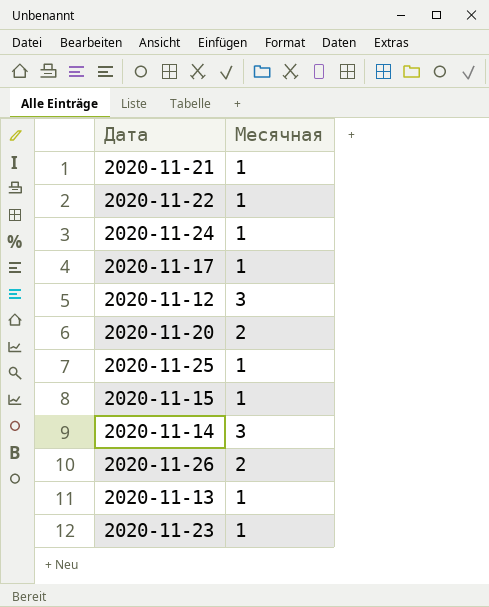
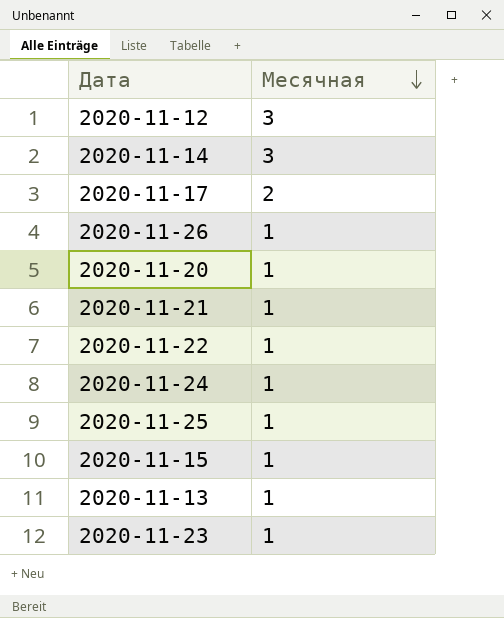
row order: none -> Месячная descending
2020-11-17 | Месячная: 1 -> 2
2020-11-26 | Месячная: 2 -> 1
2020-11-20 | Месячная: 2 -> 1

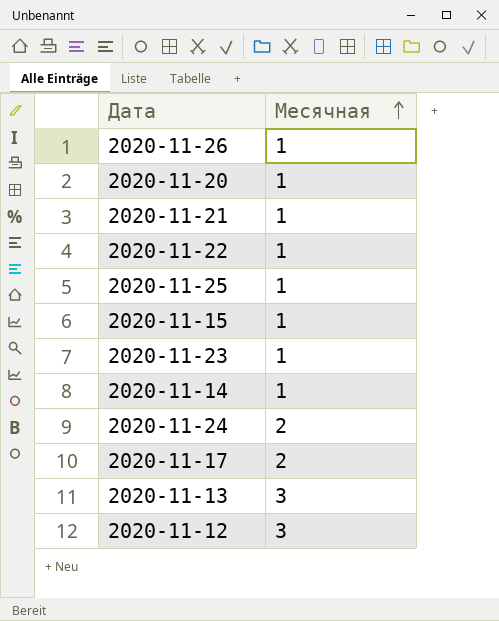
row order: Месячная descending -> Месячная ascending
2020-11-14 | Месячная: 3 -> 1
2020-11-24 | Месячная: 1 -> 2
2020-11-13 | Месячная: 1 -> 3

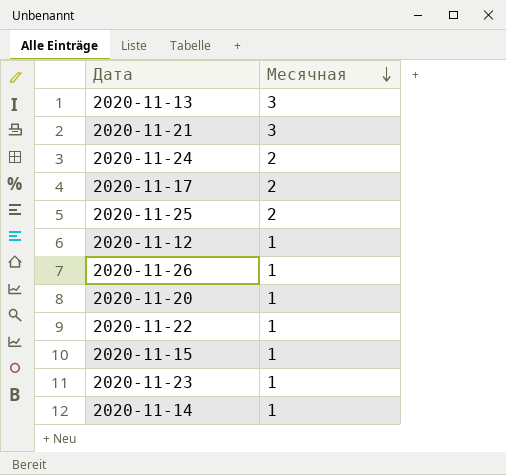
row order: Месячная ascending -> Месячная descending
2020-11-21 | Месячная: 1 -> 3
2020-11-25 | Месячная: 1 -> 2
2020-11-12 | Месячная: 3 -> 1

